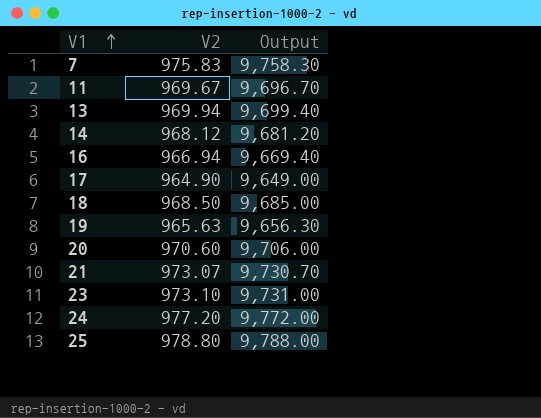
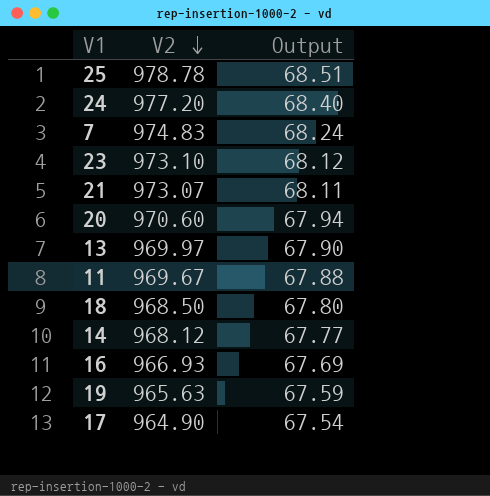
row order: V1 ascending -> V2 descending
column Output | formula: [V2] * 10 -> [V2] * 0.07
25 | V2: 978.80 -> 978.78
7 | V2: 975.83 -> 974.83
13 | V2: 969.94 -> 969.97
16 | V2: 966.94 -> 966.93

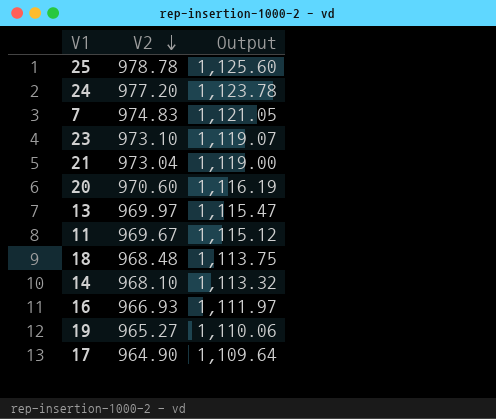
column Output | formula: [V2] * 0.07 -> [V2] * 1.15
21 | V2: 973.07 -> 973.04
18 | V2: 968.50 -> 968.48
14 | V2: 968.12 -> 968.10
19 | V2: 965.63 -> 965.27

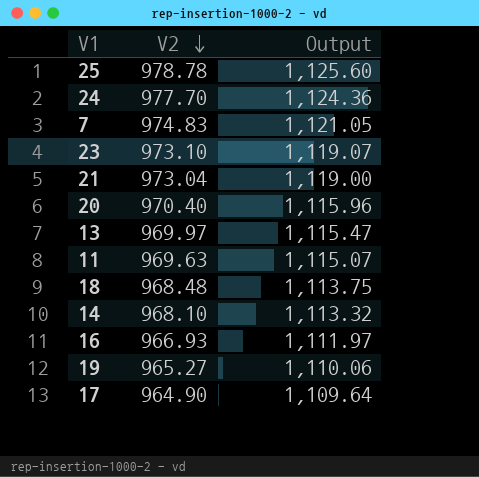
24 | V2: 977.20 -> 977.70
24 | Output: 1,123.78 -> 1,124.36
20 | V2: 970.60 -> 970.40
20 | Output: 1,116.19 -> 1,115.96
11 | V2: 969.67 -> 969.63
11 | Output: 1,115.12 -> 1,115.07

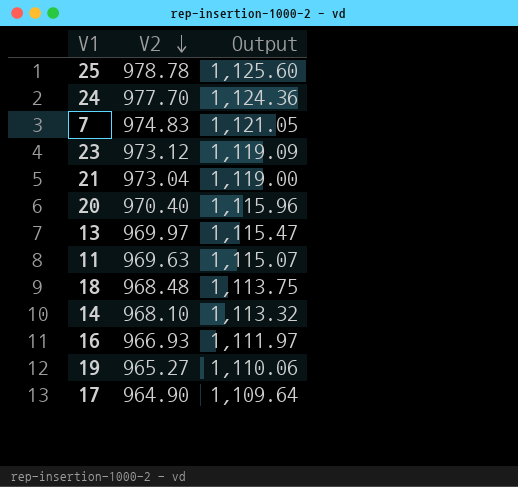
23 | V2: 973.10 -> 973.12
23 | Output: 1,119.07 -> 1,119.09

